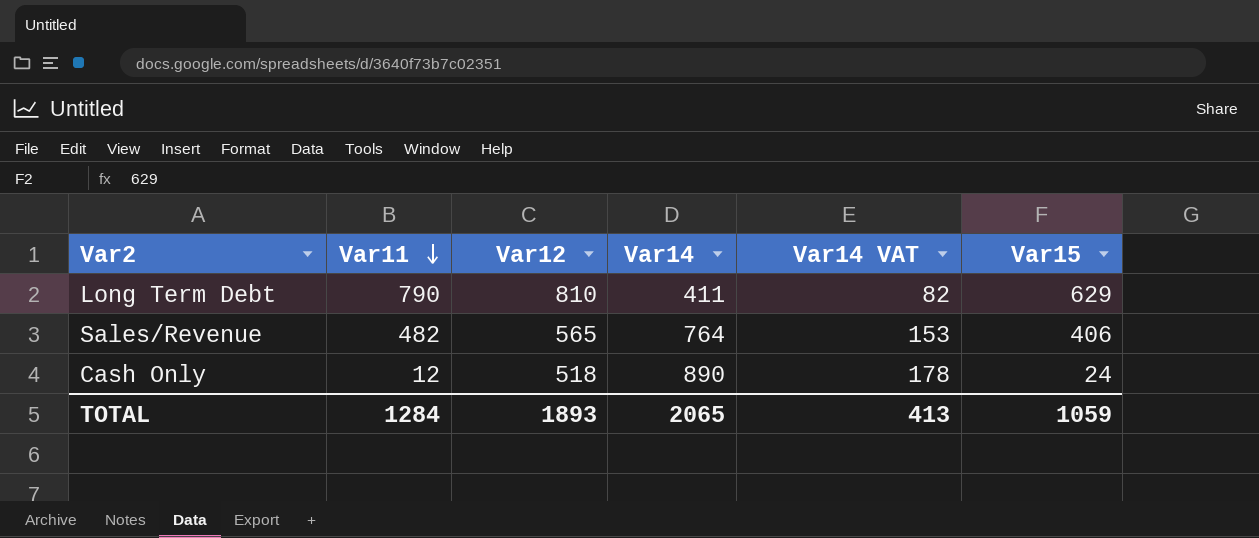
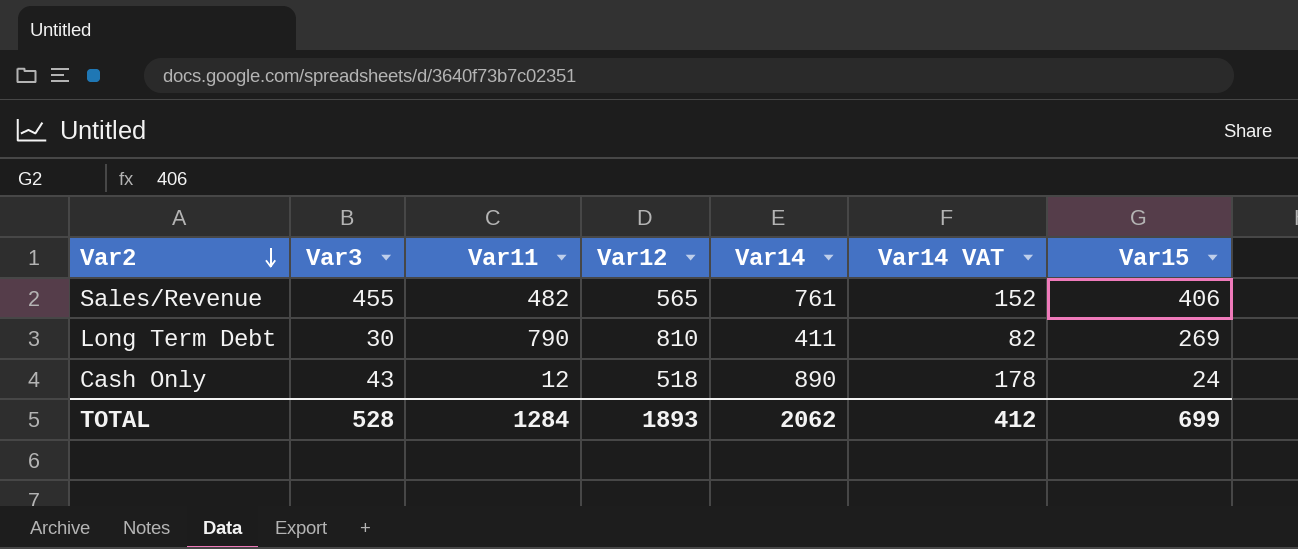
row order: Var11 descending -> Var2 descending
column Var3 | position: none -> 2
Sales/Revenue | Var14: 764 -> 761
Sales/Revenue | Var14 VAT: 153 -> 152
Long Term Debt | Var15: 629 -> 269
TOTAL | Var14: 2065 -> 2062
TOTAL | Var14 VAT: 413 -> 412
TOTAL | Var15: 1059 -> 699

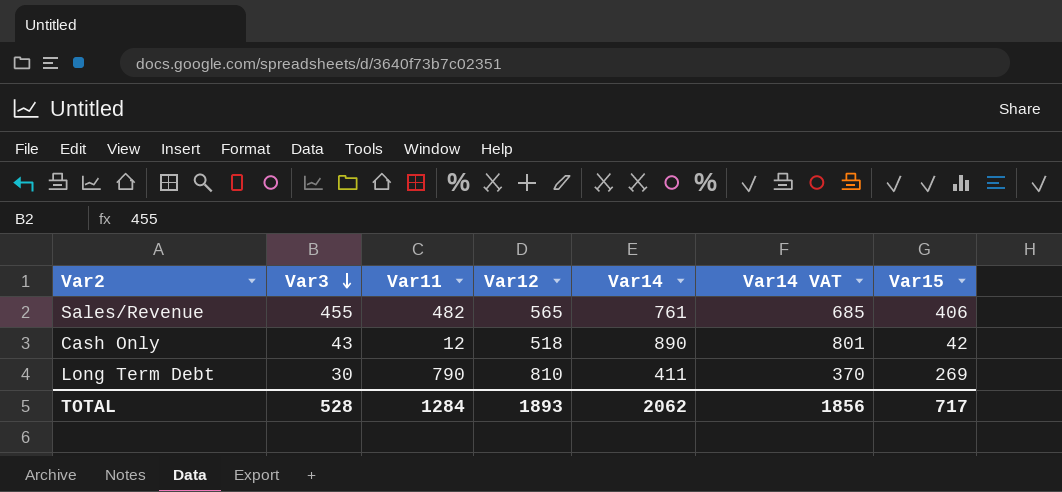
row order: Var2 descending -> Var3 descending
column Var14 VAT | formula: [Var14] * 0.2 -> [Var14] * 0.9
Cash Only | Var15: 24 -> 42
TOTAL | Var14 VAT: 412 -> 1856
TOTAL | Var15: 699 -> 717

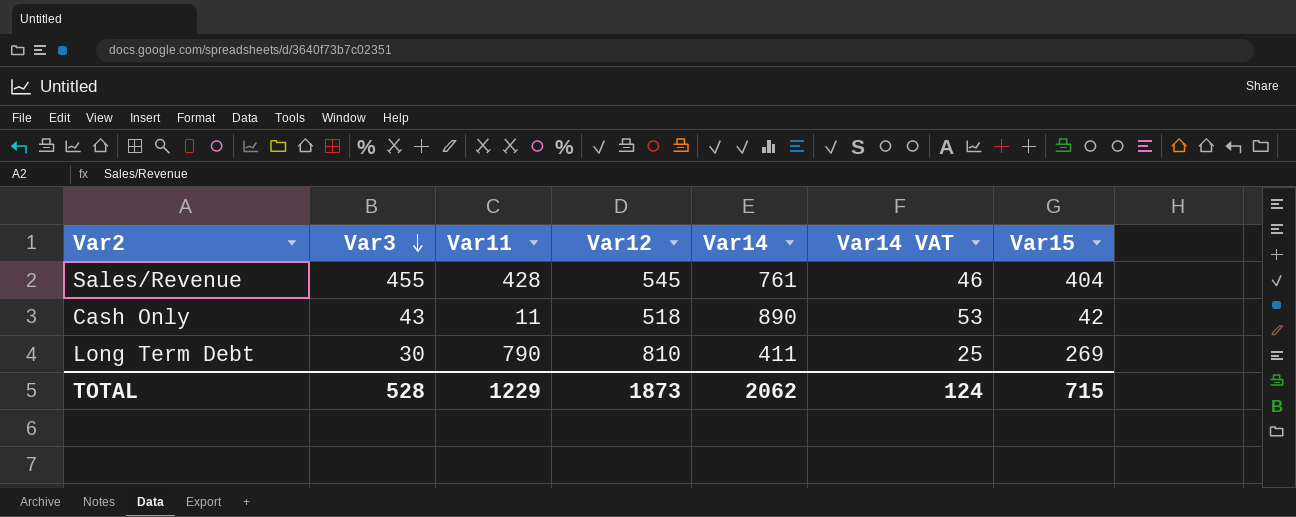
column Var14 VAT | formula: [Var14] * 0.9 -> [Var14] * 0.06
Sales/Revenue | Var11: 482 -> 428
Sales/Revenue | Var12: 565 -> 545
Sales/Revenue | Var15: 406 -> 404
Cash Only | Var11: 12 -> 11
TOTAL | Var11: 1284 -> 1229
TOTAL | Var12: 1893 -> 1873
TOTAL | Var14 VAT: 1856 -> 124
TOTAL | Var15: 717 -> 715

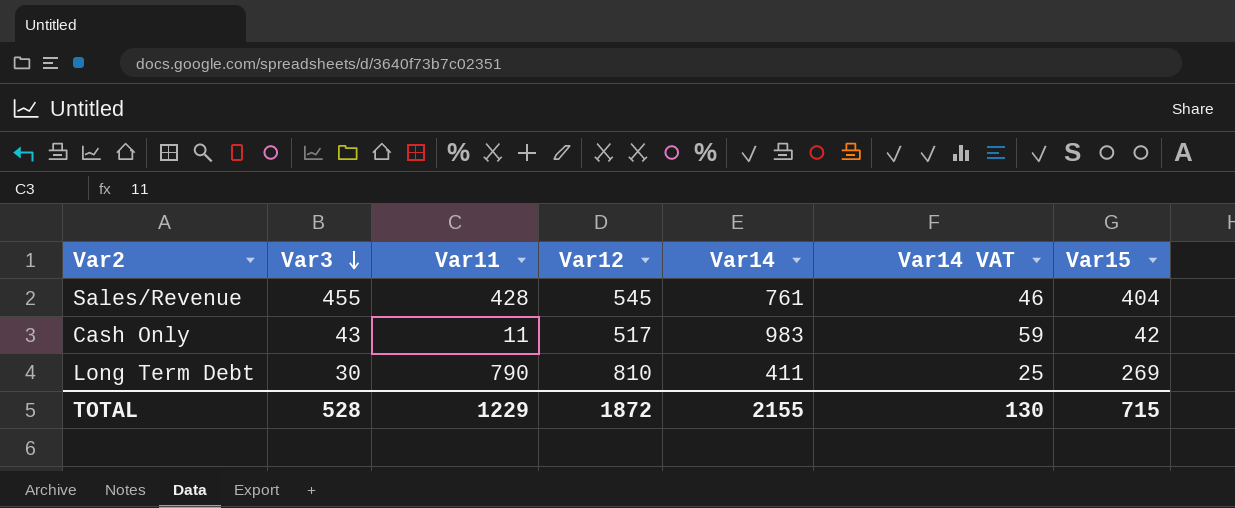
Cash Only | Var12: 518 -> 517
Cash Only | Var14: 890 -> 983
Cash Only | Var14 VAT: 53 -> 59
TOTAL | Var12: 1873 -> 1872
TOTAL | Var14: 2062 -> 2155
TOTAL | Var14 VAT: 124 -> 130

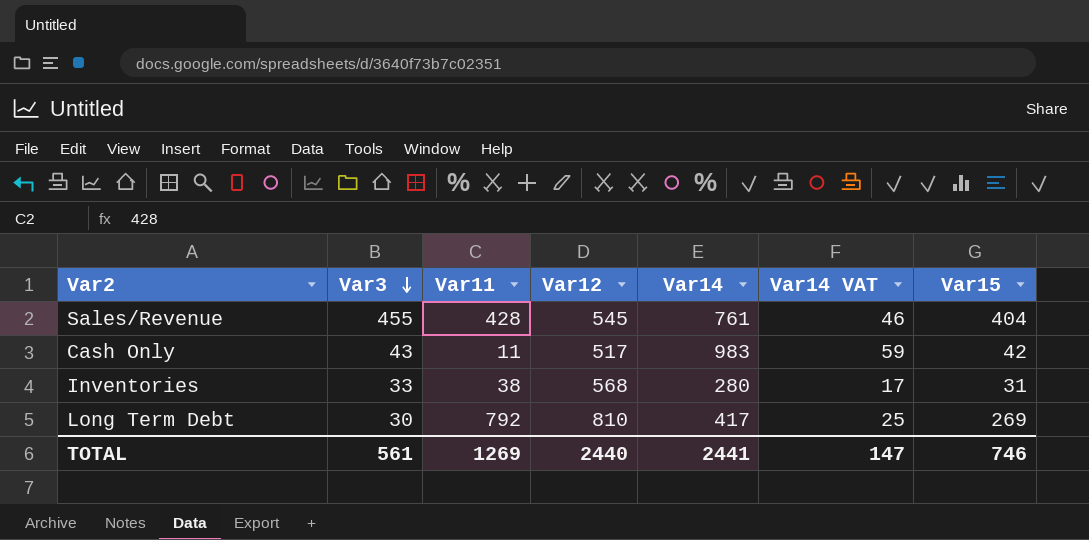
row Inventories: none -> 33 | 38 | 568 | 280 | 17 | 31
Long Term Debt | Var11: 790 -> 792
Long Term Debt | Var14: 411 -> 417
TOTAL | Var3: 528 -> 561
TOTAL | Var11: 1229 -> 1269
TOTAL | Var12: 1872 -> 2440
TOTAL | Var14: 2155 -> 2441
TOTAL | Var14 VAT: 130 -> 147
TOTAL | Var15: 715 -> 746

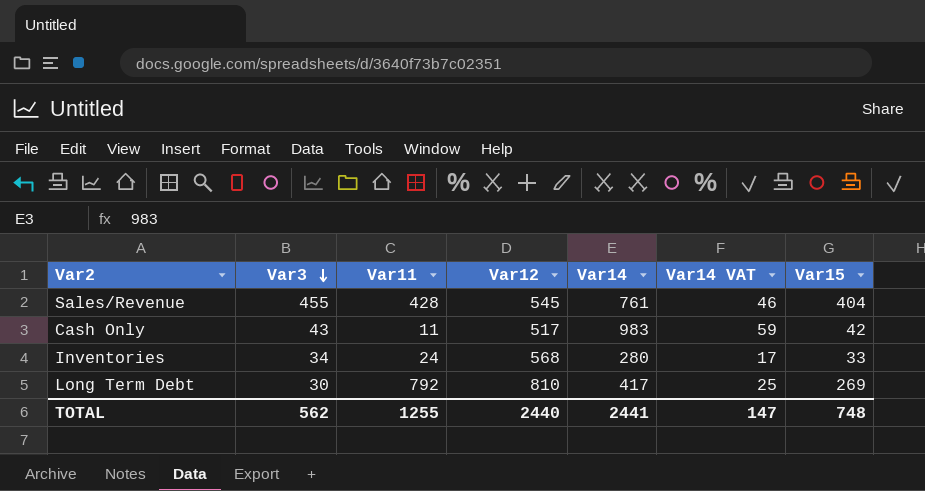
Inventories | Var3: 33 -> 34
Inventories | Var11: 38 -> 24
Inventories | Var15: 31 -> 33
TOTAL | Var3: 561 -> 562
TOTAL | Var11: 1269 -> 1255
TOTAL | Var15: 746 -> 748

